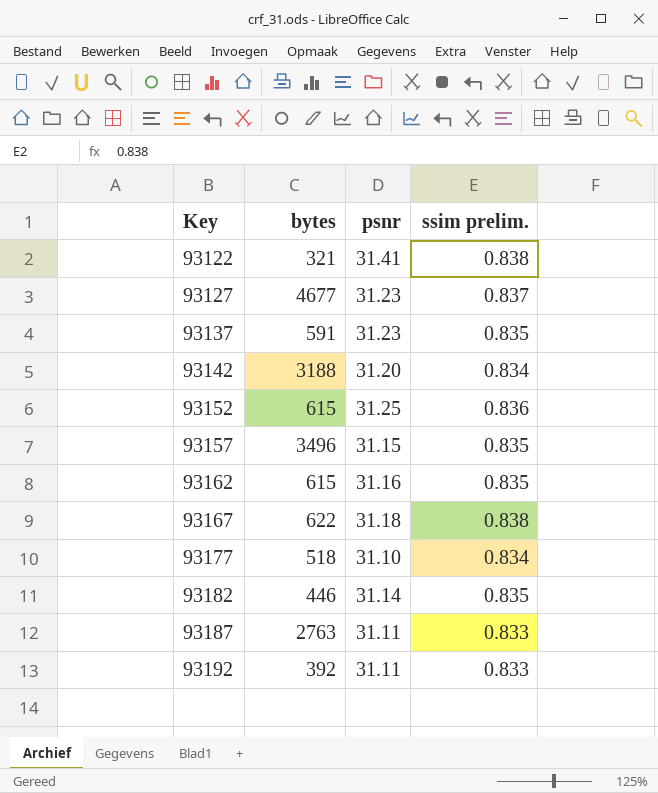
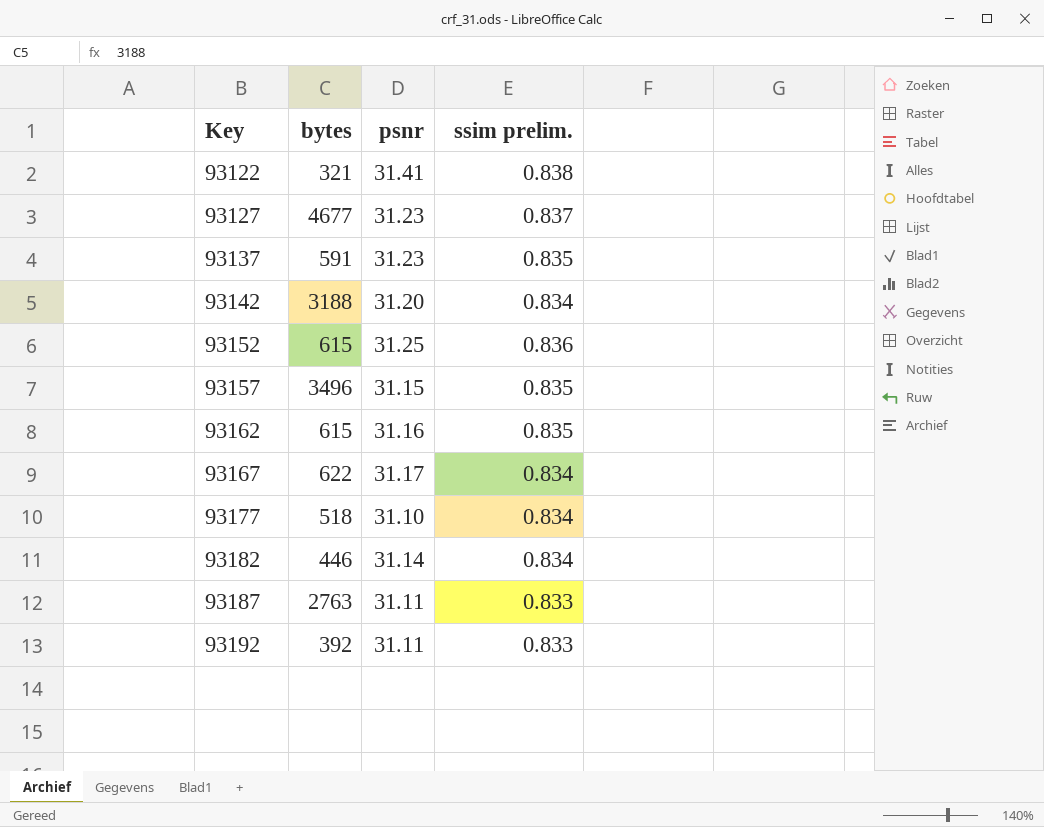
93167 | psnr: 31.18 -> 31.17
93167 | ssim prelim.: 0.838 -> 0.834
93182 | ssim prelim.: 0.835 -> 0.834

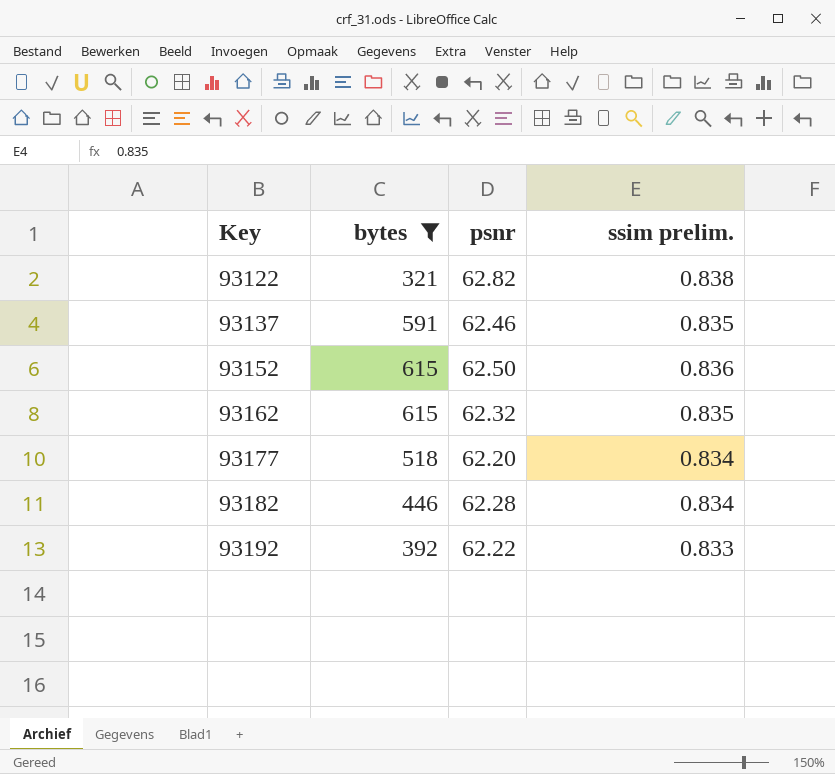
filter: none -> bytes <= 615
93122 | psnr: 31.41 -> 62.82
93137 | psnr: 31.23 -> 62.46
93152 | psnr: 31.25 -> 62.50
93162 | psnr: 31.16 -> 62.32
93177 | psnr: 31.10 -> 62.20
93182 | psnr: 31.14 -> 62.28
93192 | psnr: 31.11 -> 62.22

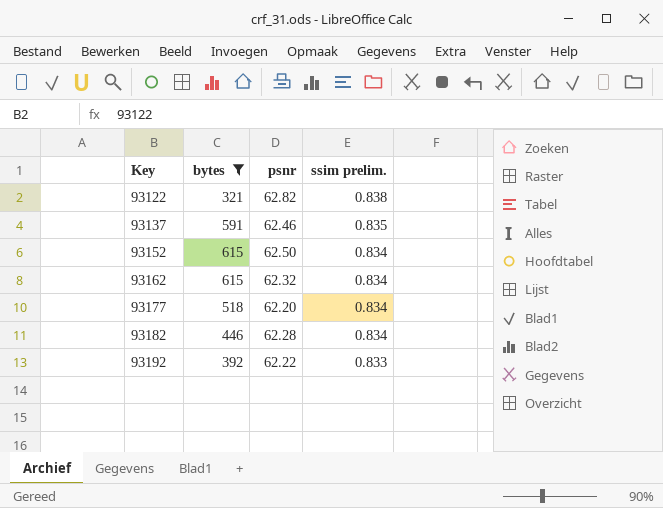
93152 | ssim prelim.: 0.836 -> 0.834
93162 | ssim prelim.: 0.835 -> 0.834

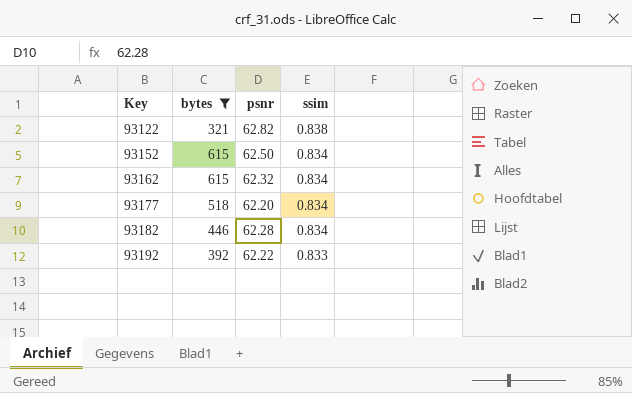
column name: ssim prelim. -> ssim
row 93137: 591 | 62.46 | 0.835 -> none

